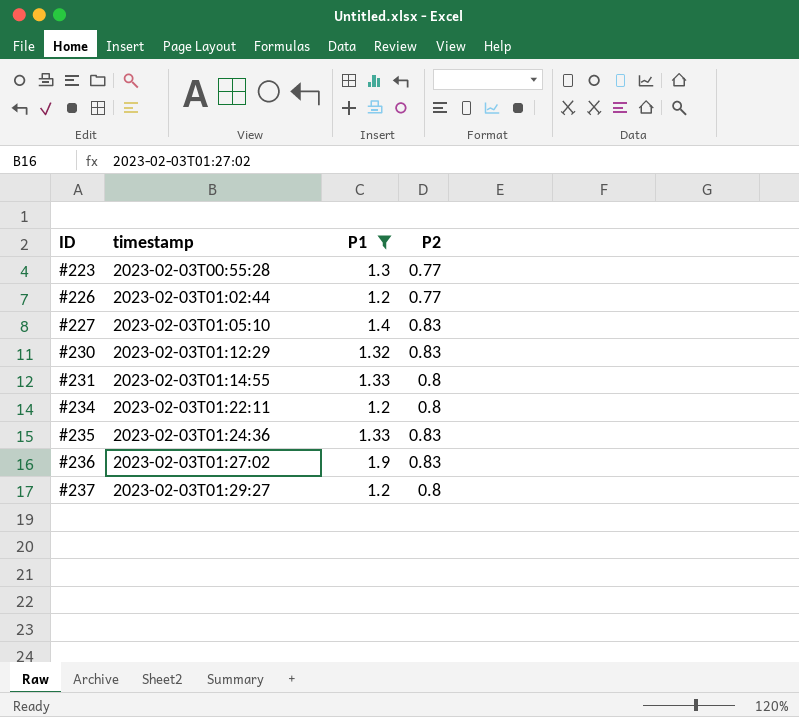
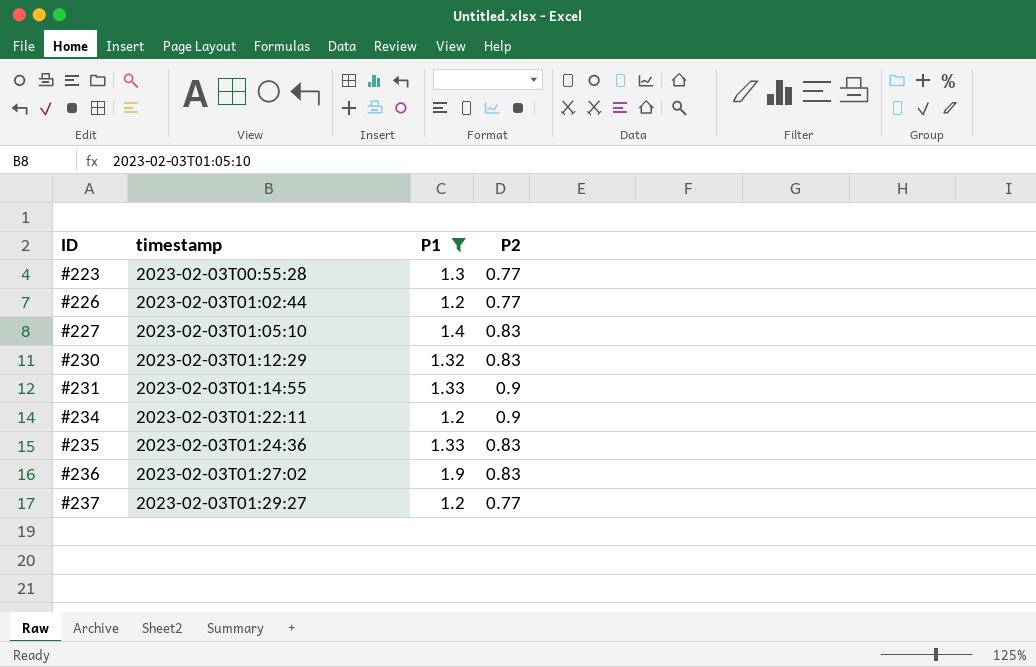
#231 | P2: 0.8 -> 0.9
#234 | P2: 0.8 -> 0.9
#237 | P2: 0.8 -> 0.77

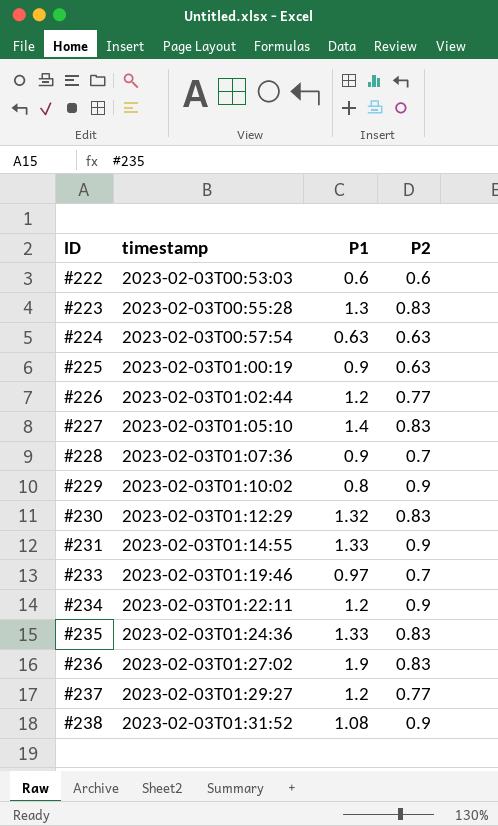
filter: P1 >= 1.2 -> none
#223 | P2: 0.77 -> 0.83

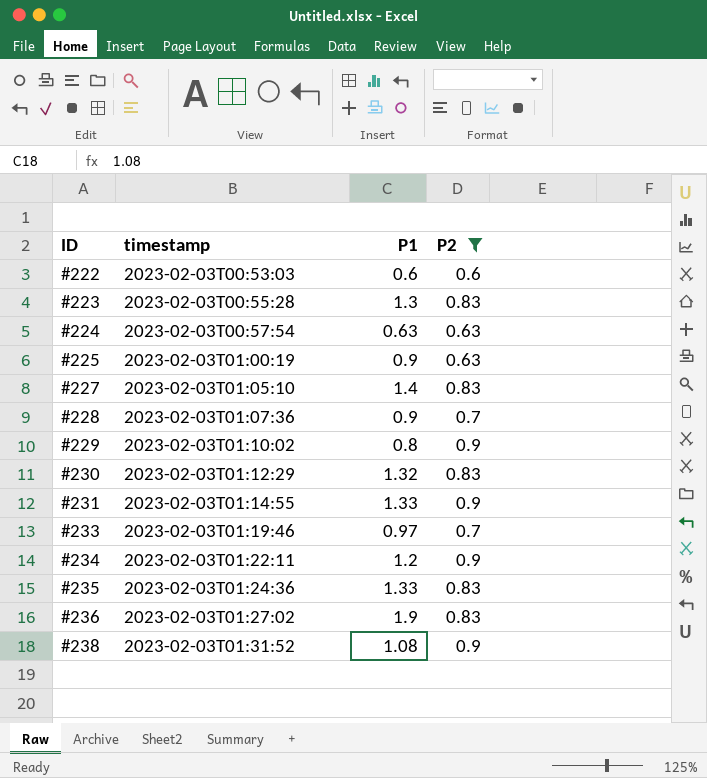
filter: none -> P2 != 0.77

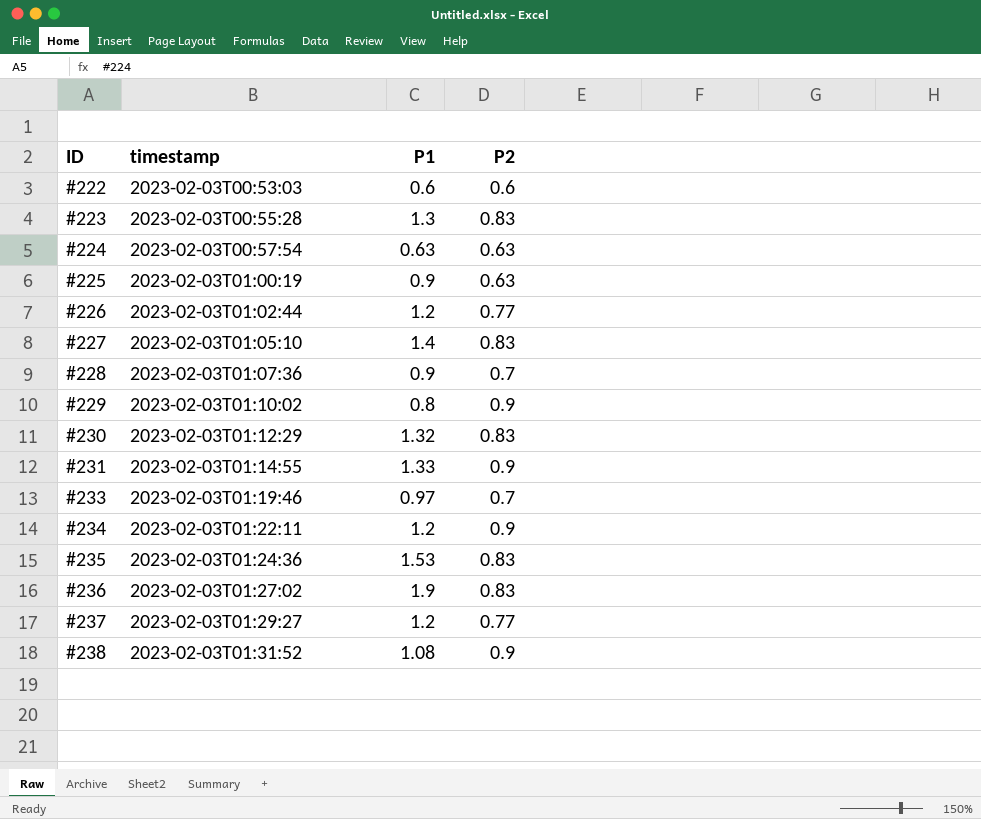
filter: P2 != 0.77 -> none
#235 | P1: 1.33 -> 1.53

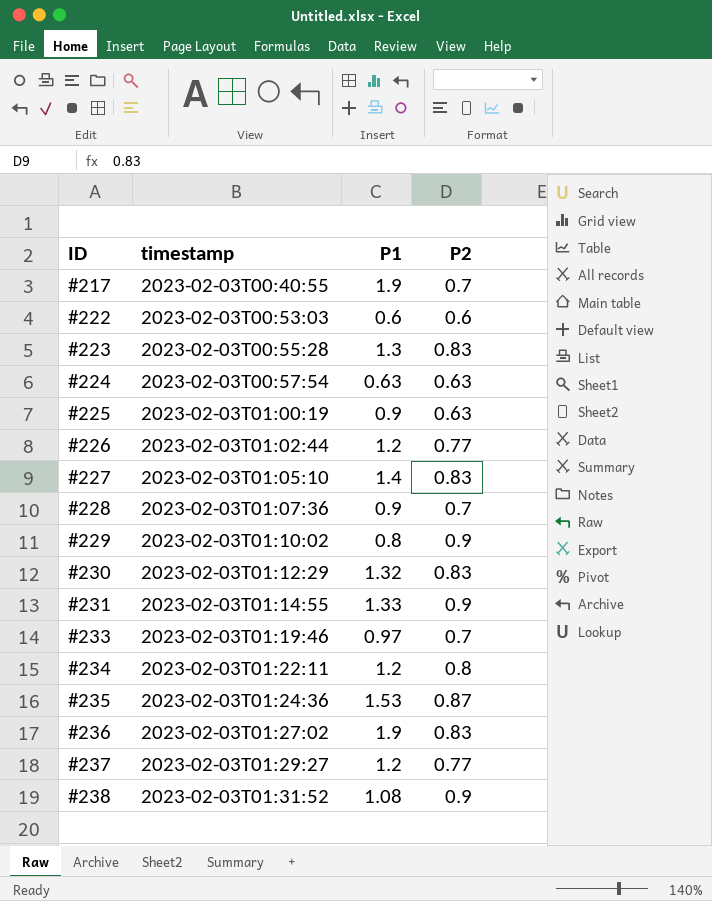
row #217: none -> 2023-02-03T00:40:55 | 1.9 | 0.7
#234 | P2: 0.9 -> 0.8
#235 | P2: 0.83 -> 0.87

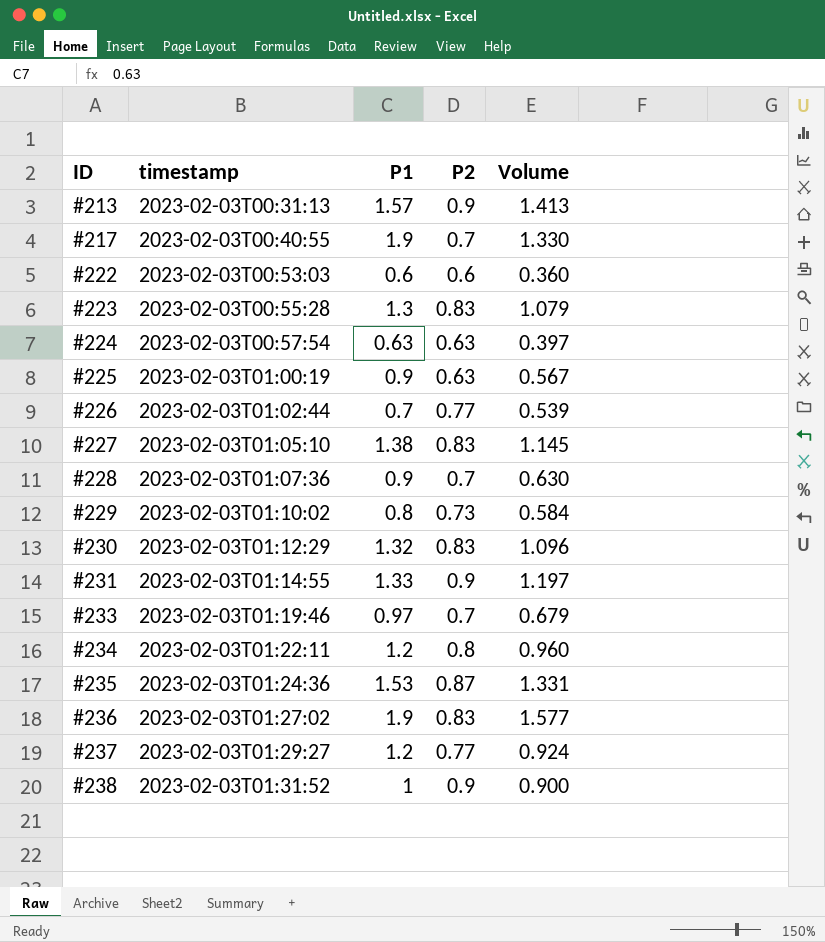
column Volume | formula: none -> [P1] * [P2]
row #213: none -> 2023-02-03T00:31:13 | 1.57 | 0.9 | 1.413
#226 | P1: 1.2 -> 0.7
#227 | P1: 1.4 -> 1.38
#229 | P2: 0.9 -> 0.73
#238 | P1: 1.08 -> 1

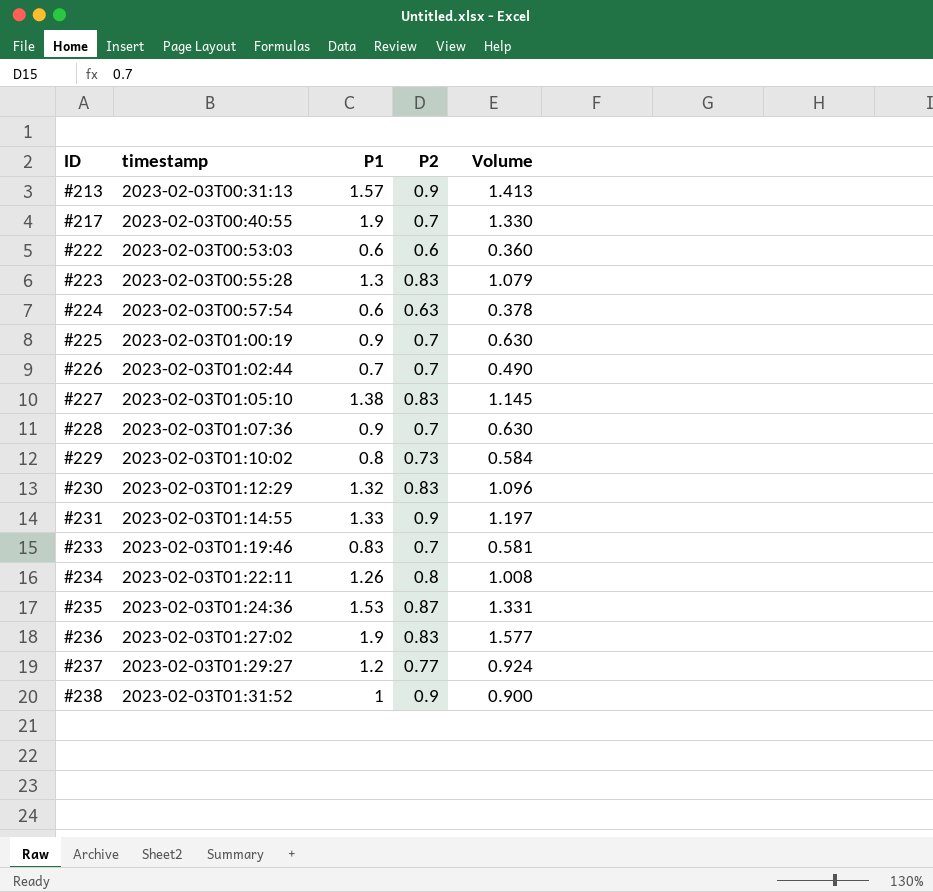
#224 | P1: 0.63 -> 0.6
#224 | Volume: 0.397 -> 0.378
#225 | P2: 0.63 -> 0.7
#225 | Volume: 0.567 -> 0.630
#226 | P2: 0.77 -> 0.7
#226 | Volume: 0.539 -> 0.490
#233 | P1: 0.97 -> 0.83
#233 | Volume: 0.679 -> 0.581
#234 | P1: 1.2 -> 1.26
#234 | Volume: 0.960 -> 1.008

